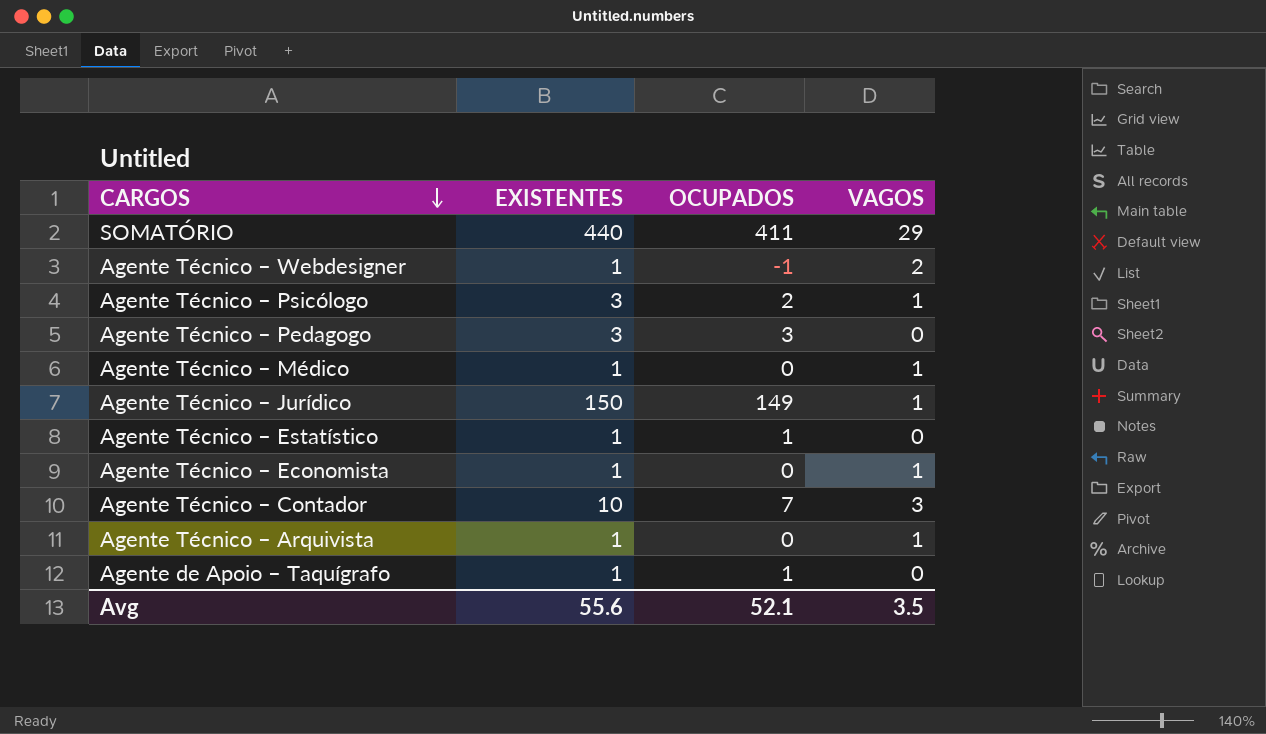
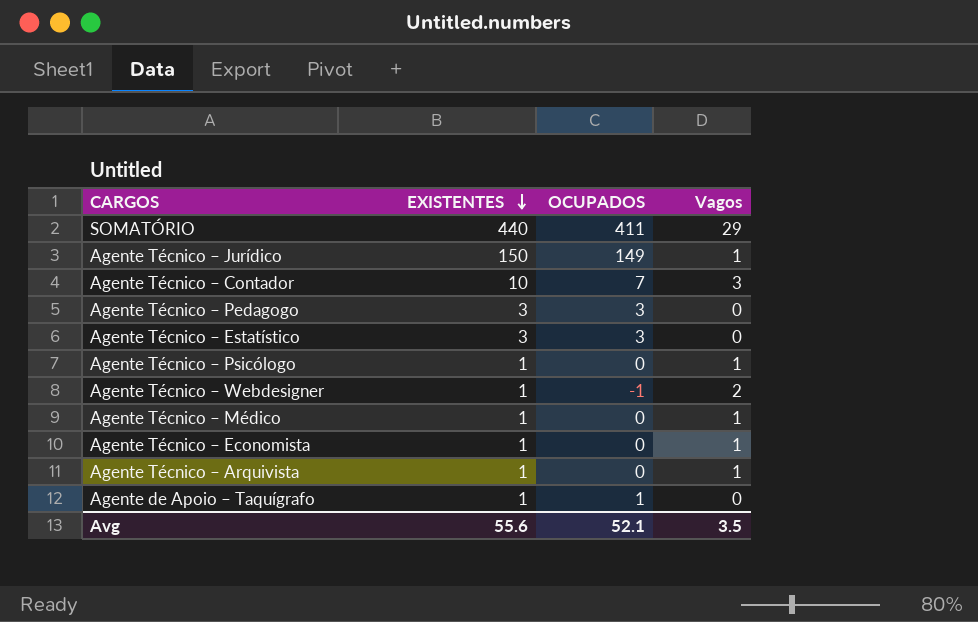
row order: CARGOS descending -> EXISTENTES descending
column name: VAGOS -> Vagos
Agente Técnico – Estatístico | EXISTENTES: 1 -> 3
Agente Técnico – Estatístico | OCUPADOS: 1 -> 3
Agente Técnico – Psicólogo | EXISTENTES: 3 -> 1
Agente Técnico – Psicólogo | OCUPADOS: 2 -> 0

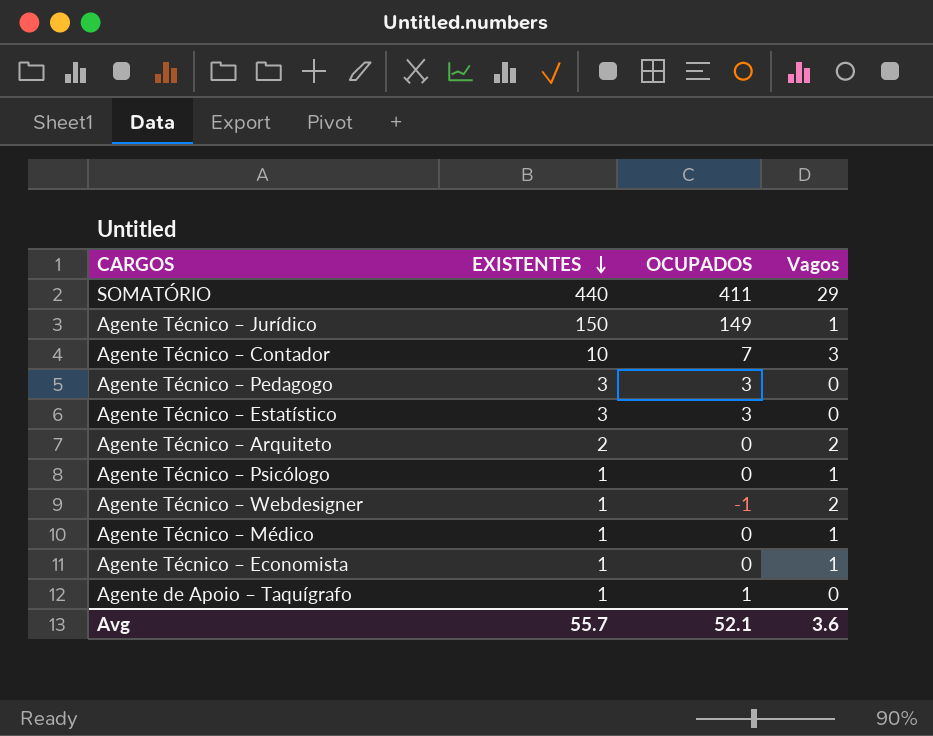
row Agente Técnico – Arquivista: 1 | 0 | 1 -> none
row Agente Técnico – Arquiteto: none -> 2 | 0 | 2
Avg | EXISTENTES: 55.6 -> 55.7
Avg | Vagos: 3.5 -> 3.6

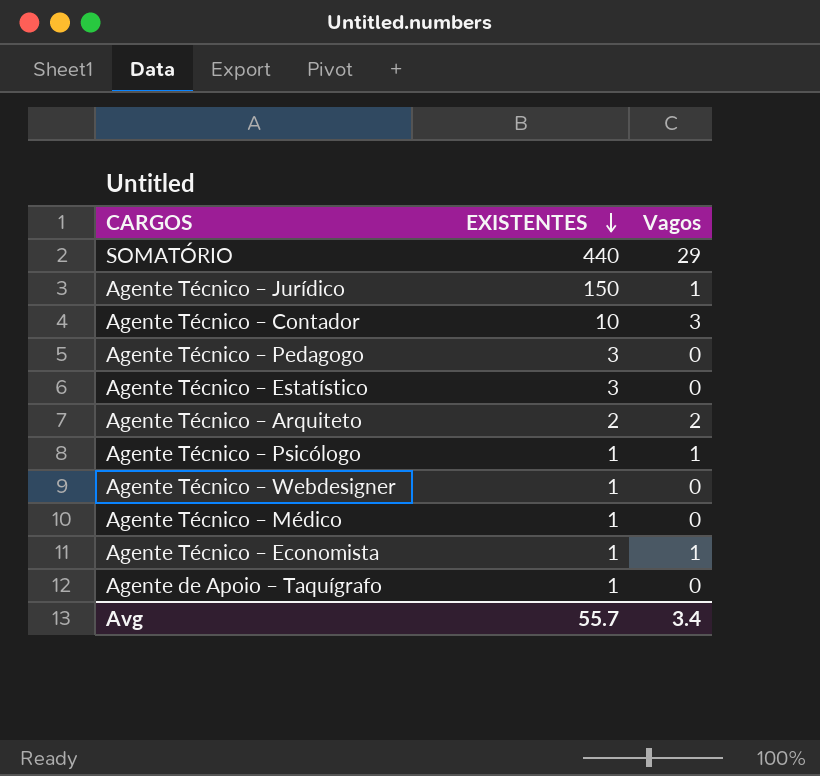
column OCUPADOS | formula: [EXISTENTES] - [Vagos] -> none
Agente Técnico – Webdesigner | Vagos: 2 -> 0
Agente Técnico – Médico | Vagos: 1 -> 0
Avg | Vagos: 3.6 -> 3.4

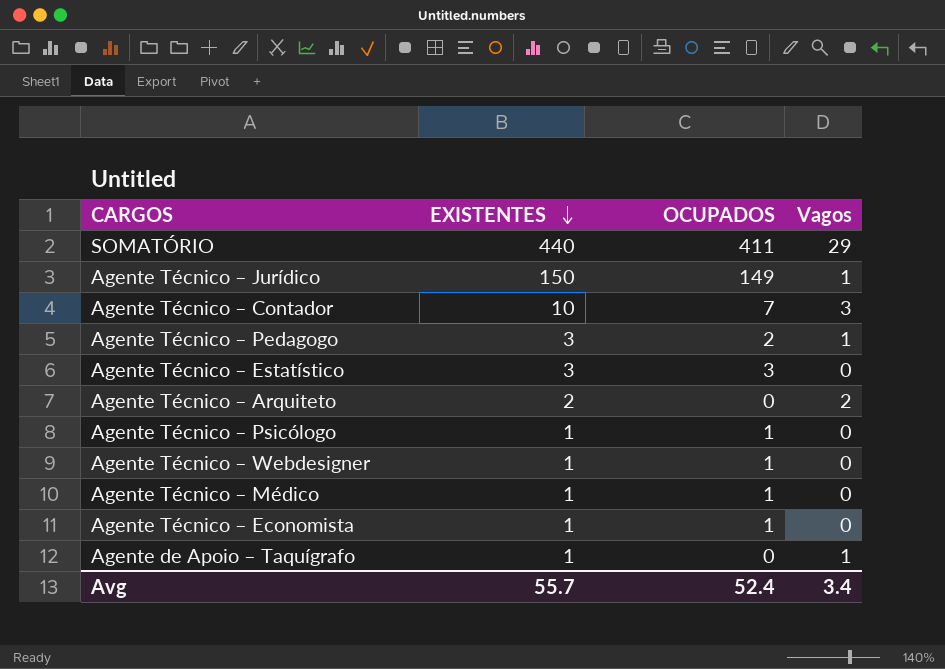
column OCUPADOS | formula: none -> [EXISTENTES] - [Vagos]
Agente Técnico – Pedagogo | Vagos: 0 -> 1
Agente Técnico – Psicólogo | Vagos: 1 -> 0
Agente Técnico – Economista | Vagos: 1 -> 0
Agente de Apoio – Taquígrafo | Vagos: 0 -> 1

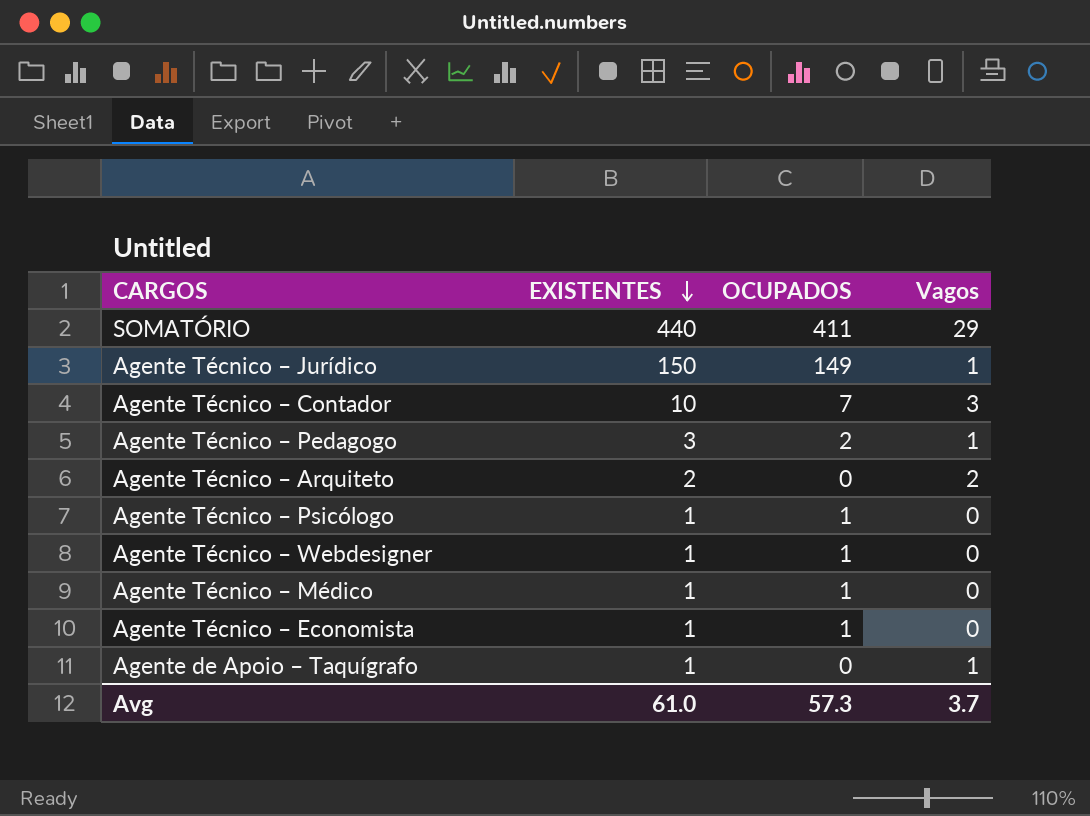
row Agente Técnico – Estatístico: 3 | 3 | 0 -> none
Avg | EXISTENTES: 55.7 -> 61.0
Avg | OCUPADOS: 52.4 -> 57.3
Avg | Vagos: 3.4 -> 3.7

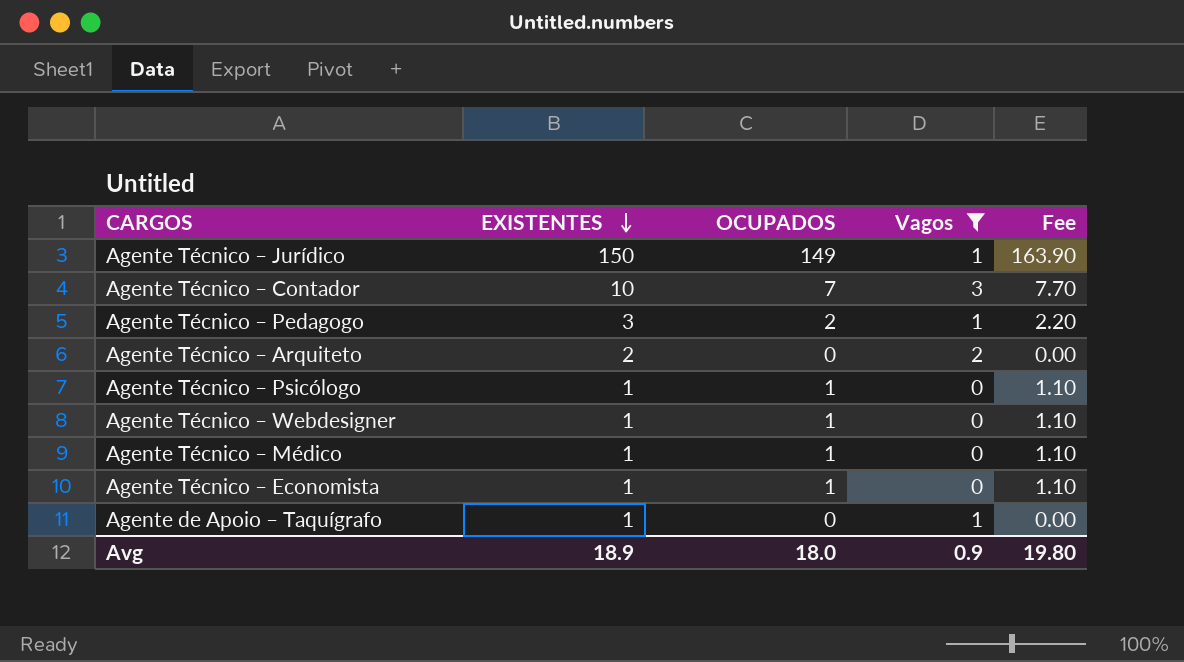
filter: none -> Vagos != 29
column Fee | formula: none -> [OCUPADOS] * 1.1
Avg | EXISTENTES: 61.0 -> 18.9
Avg | OCUPADOS: 57.3 -> 18.0
Avg | Vagos: 3.7 -> 0.9

